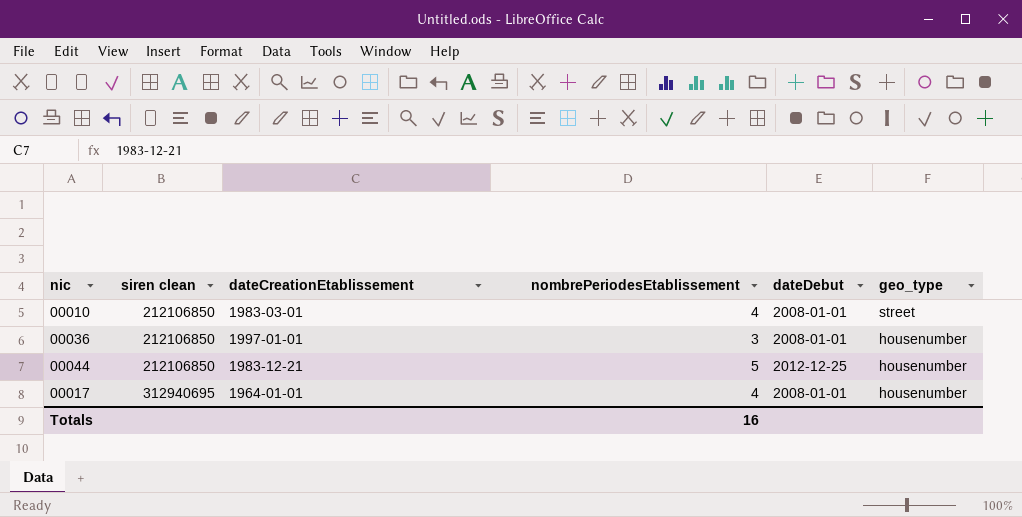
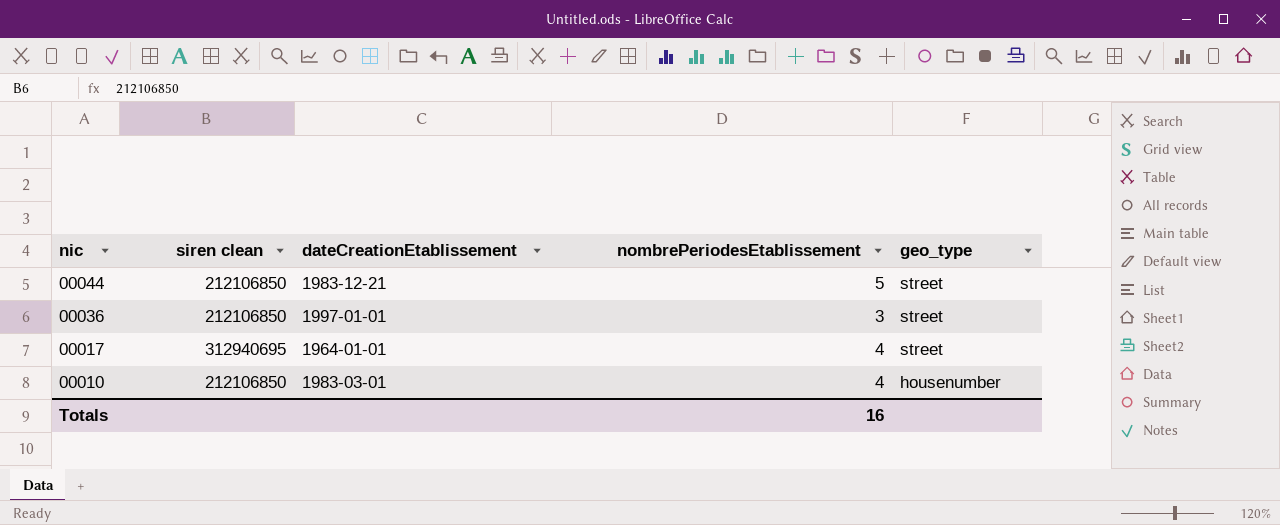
row order: siren clean ascending -> nic descending
column dateDebut | position: 5 -> none
00044 | geo_type: housenumber -> street
00036 | geo_type: housenumber -> street
00017 | geo_type: housenumber -> street
00010 | geo_type: street -> housenumber

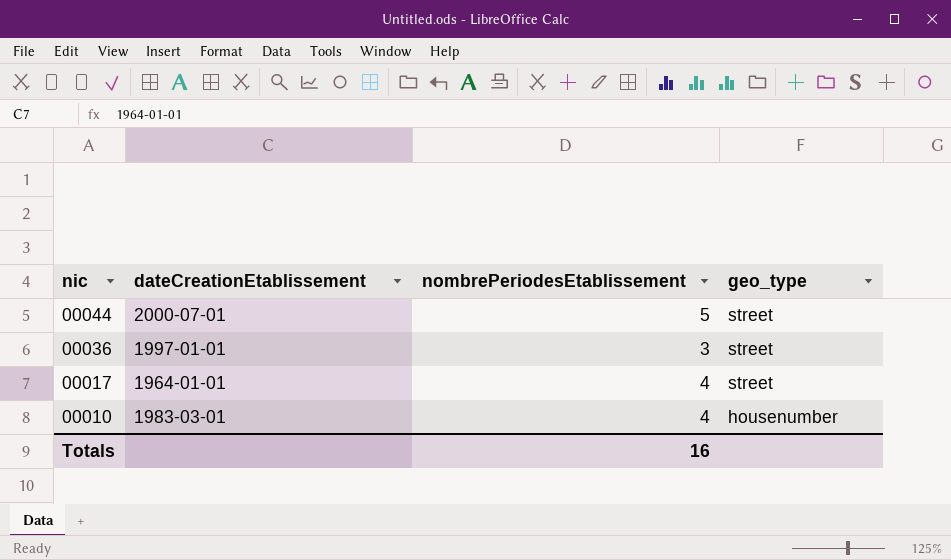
column siren clean | position: 2 -> none
00044 | dateCreationEtablissement: 1983-12-21 -> 2000-07-01

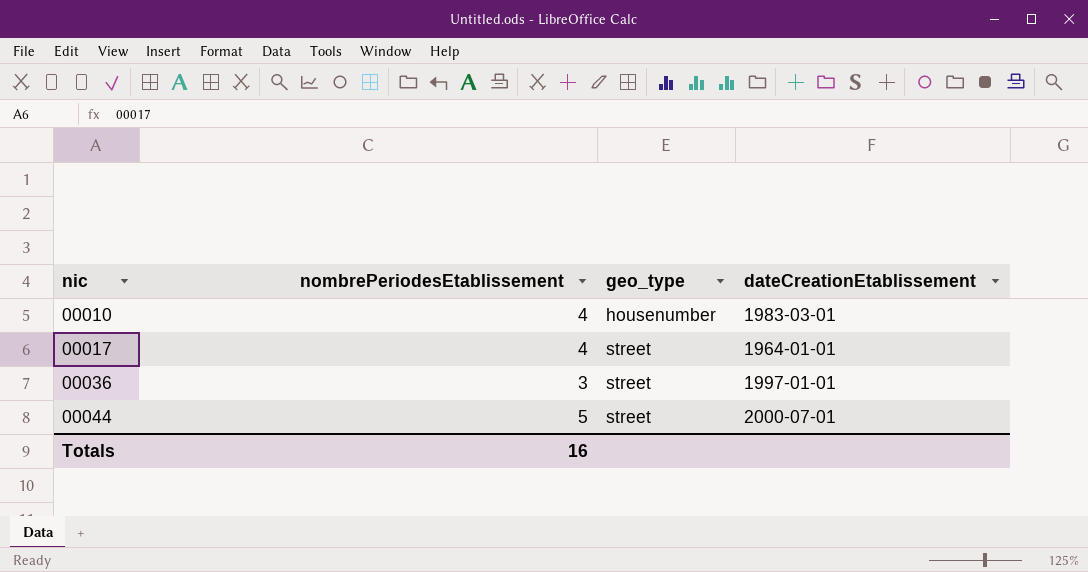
row order: nic descending -> nic ascending
column dateCreationEtablissement | position: 2 -> 4

